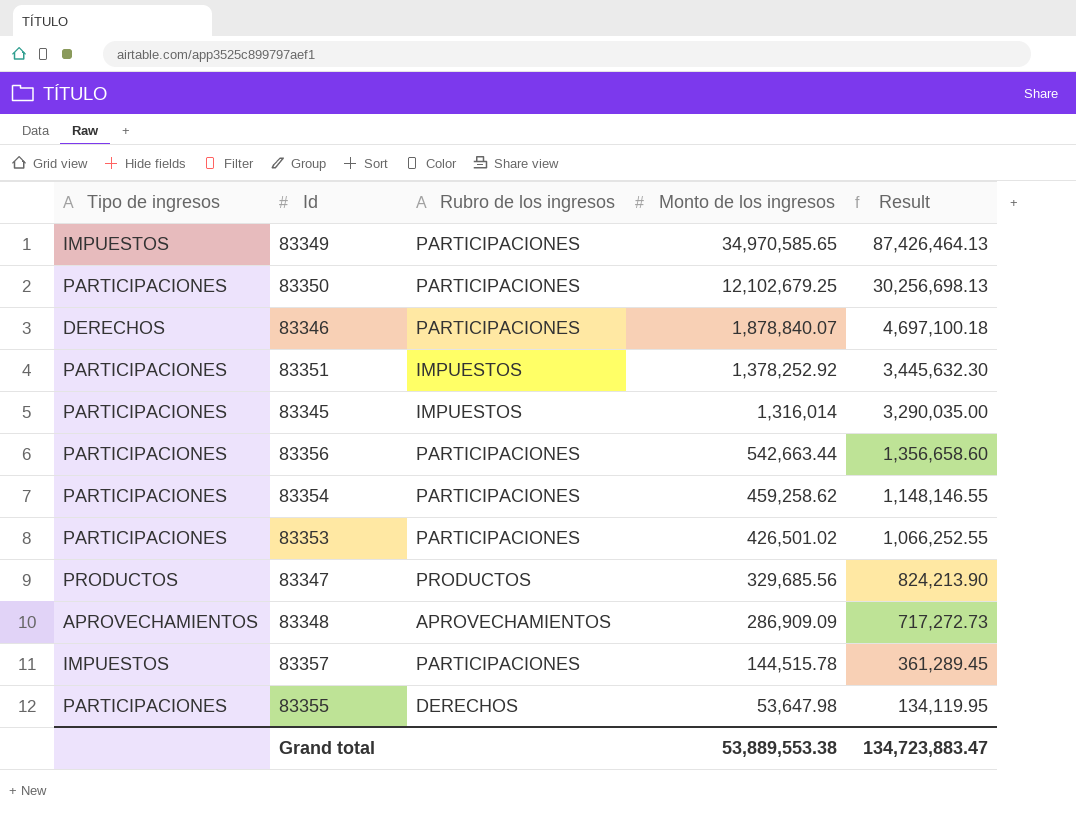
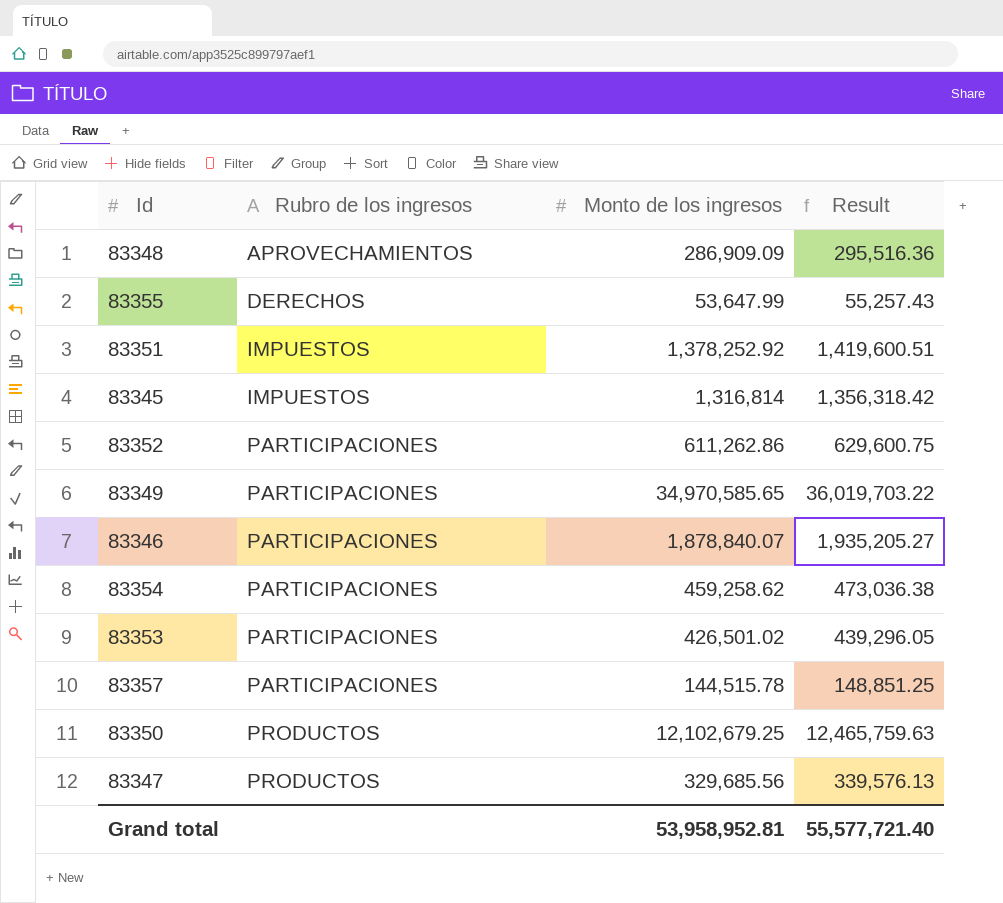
row order: Monto de los ingresos descending -> Rubro de los ingresos ascending
column Tipo de ingresos | position: 1 -> none
column Result | formula: [Monto de los ingresos] * 2.5 -> [Monto de los ingresos] * 1.03
row 83356: PARTICIPACIONES | PARTICIPACIONES | 542,663.44 | 1,356,658.60 -> none
83355 | Monto de los ingresos: 53,647.98 -> 53,647.99
83345 | Monto de los ingresos: 1,316,014 -> 1,316,814
row 83352: none -> PARTICIPACIONES | 611,262.86 | 629,600.75
83350 | Rubro de los ingresos: PARTICIPACIONES -> PRODUCTOS
Grand total | Monto de los ingresos: 53,889,553.38 -> 53,958,952.81
Grand total | Result: 134,723,883.47 -> 55,577,721.40

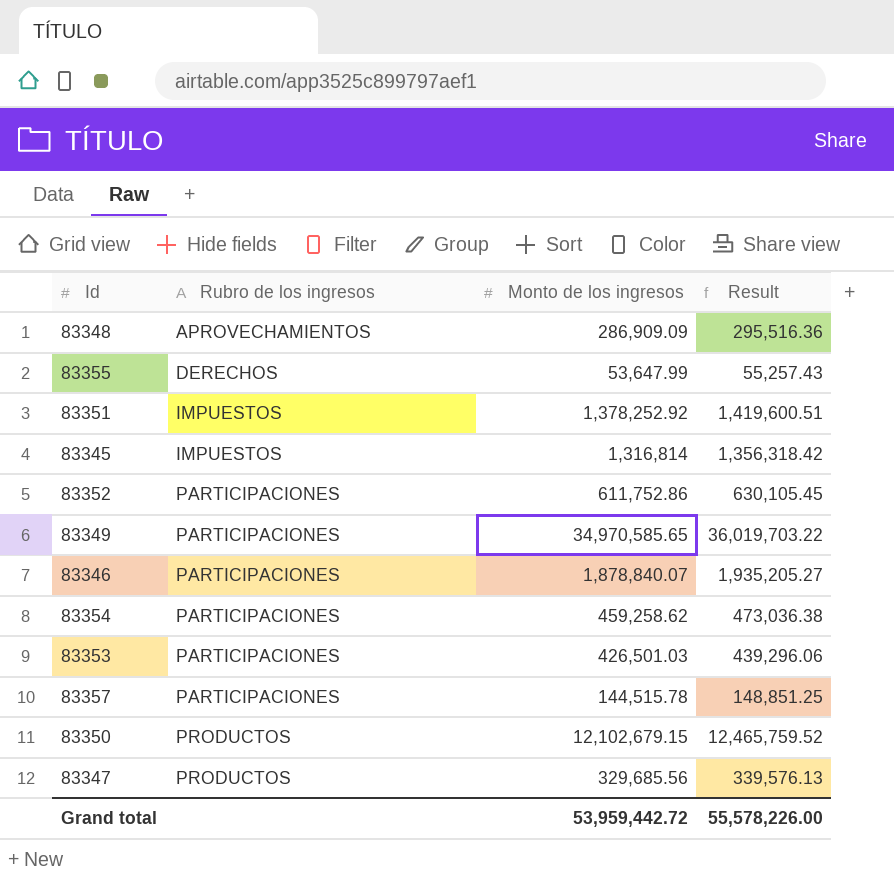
83352 | Monto de los ingresos: 611,262.86 -> 611,752.86
83352 | Result: 629,600.75 -> 630,105.45
83353 | Monto de los ingresos: 426,501.02 -> 426,501.03
83353 | Result: 439,296.05 -> 439,296.06
83350 | Monto de los ingresos: 12,102,679.25 -> 12,102,679.15
83350 | Result: 12,465,759.63 -> 12,465,759.52
Grand total | Monto de los ingresos: 53,958,952.81 -> 53,959,442.72
Grand total | Result: 55,577,721.40 -> 55,578,226.00

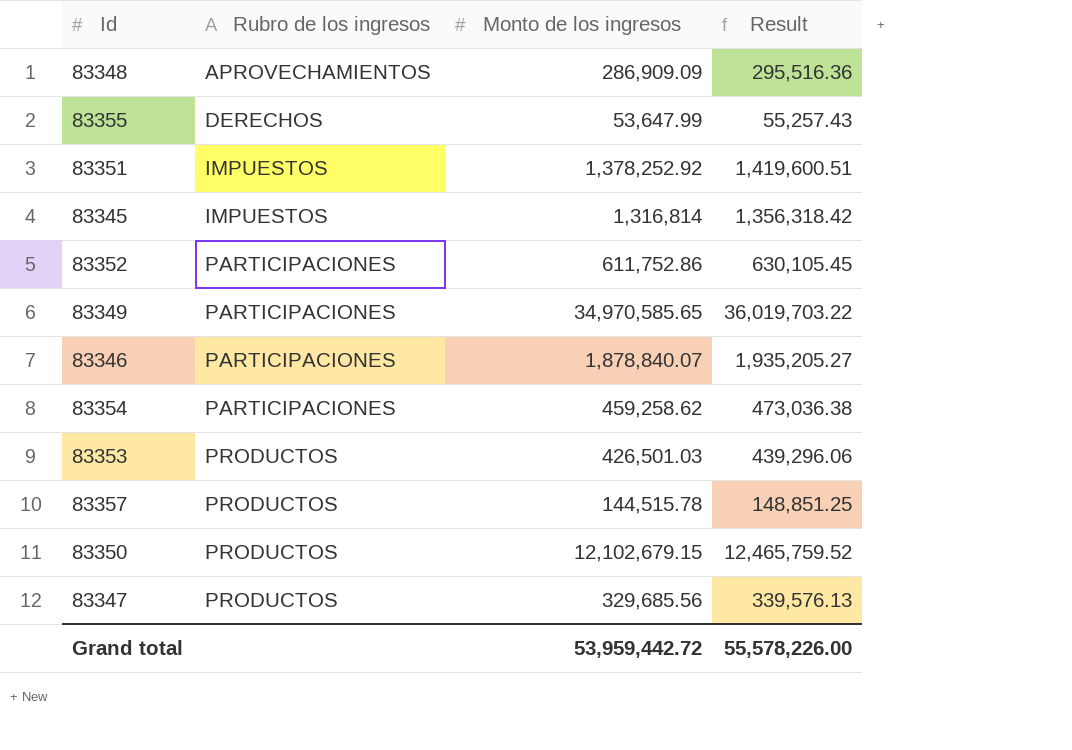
83353 | Rubro de los ingresos: PARTICIPACIONES -> PRODUCTOS
83357 | Rubro de los ingresos: PARTICIPACIONES -> PRODUCTOS

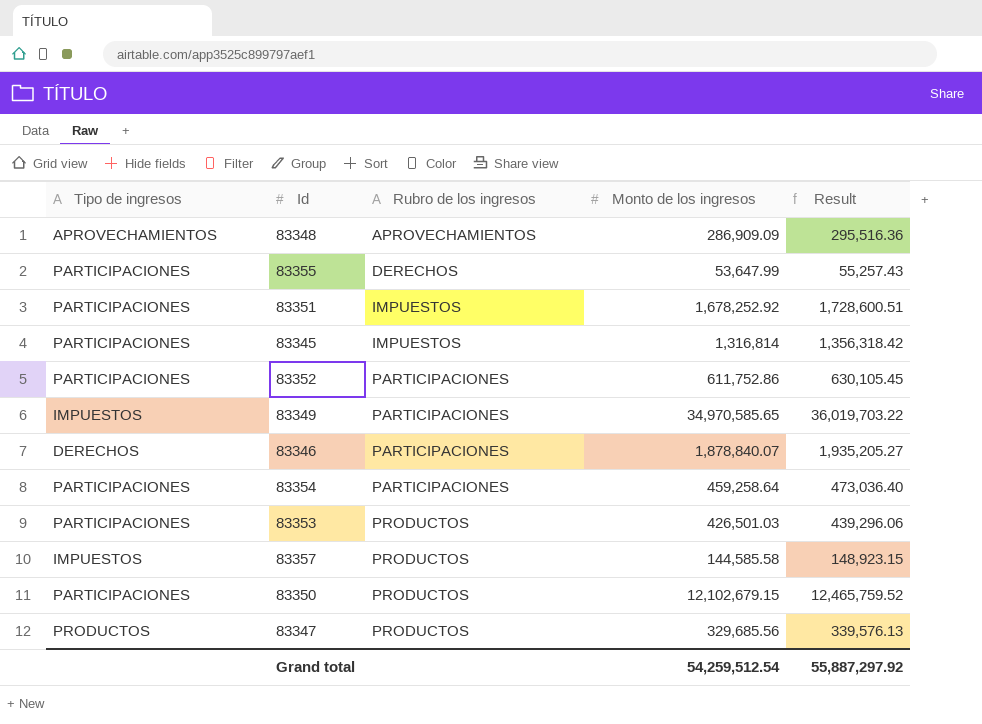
column Tipo de ingresos | position: none -> 1
83351 | Monto de los ingresos: 1,378,252.92 -> 1,678,252.92
83351 | Result: 1,419,600.51 -> 1,728,600.51
83354 | Monto de los ingresos: 459,258.62 -> 459,258.64
83354 | Result: 473,036.38 -> 473,036.40
83357 | Monto de los ingresos: 144,515.78 -> 144,585.58
83357 | Result: 148,851.25 -> 148,923.15
Grand total | Monto de los ingresos: 53,959,442.72 -> 54,259,512.54
Grand total | Result: 55,578,226.00 -> 55,887,297.92

